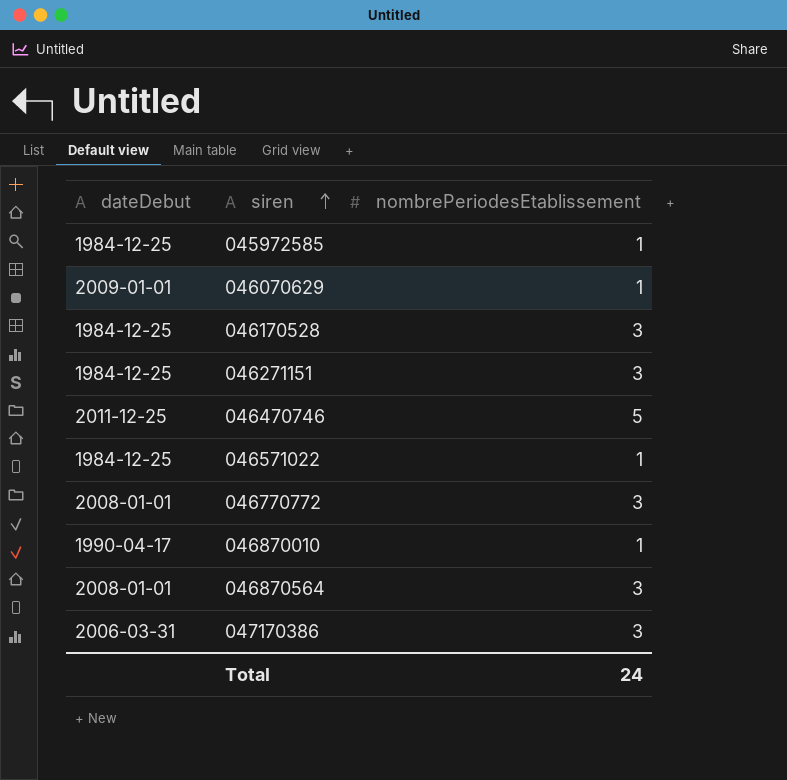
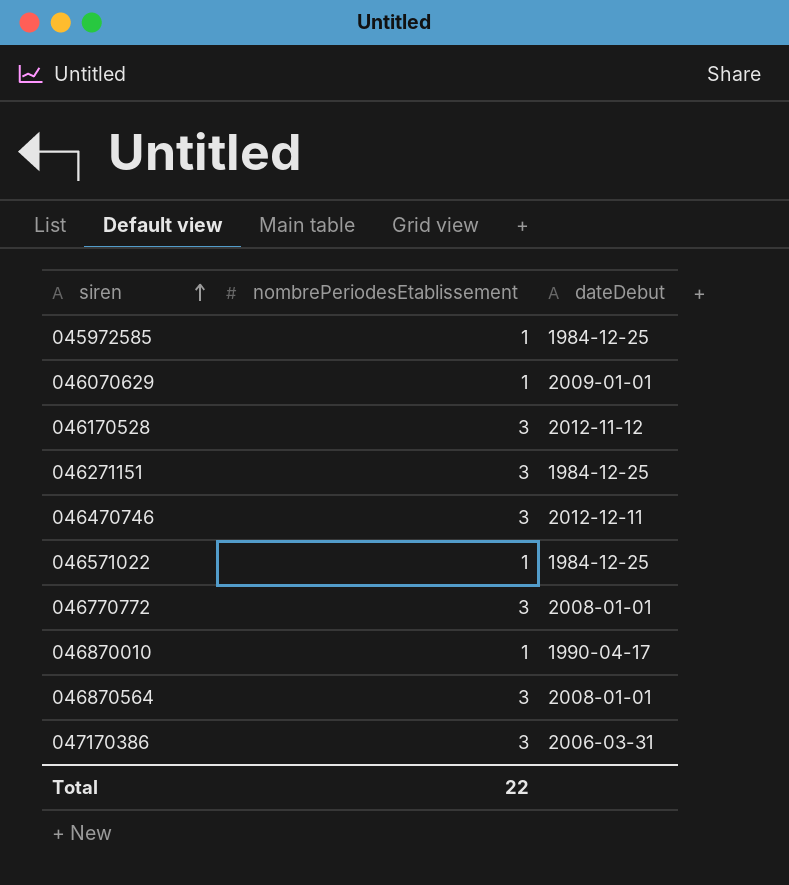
column dateDebut | position: 1 -> 3
046170528 | dateDebut: 1984-12-25 -> 2012-11-12
046470746 | nombrePeriodesEtablissement: 5 -> 3
046470746 | dateDebut: 2011-12-25 -> 2012-12-11
Total | nombrePeriodesEtablissement: 24 -> 22

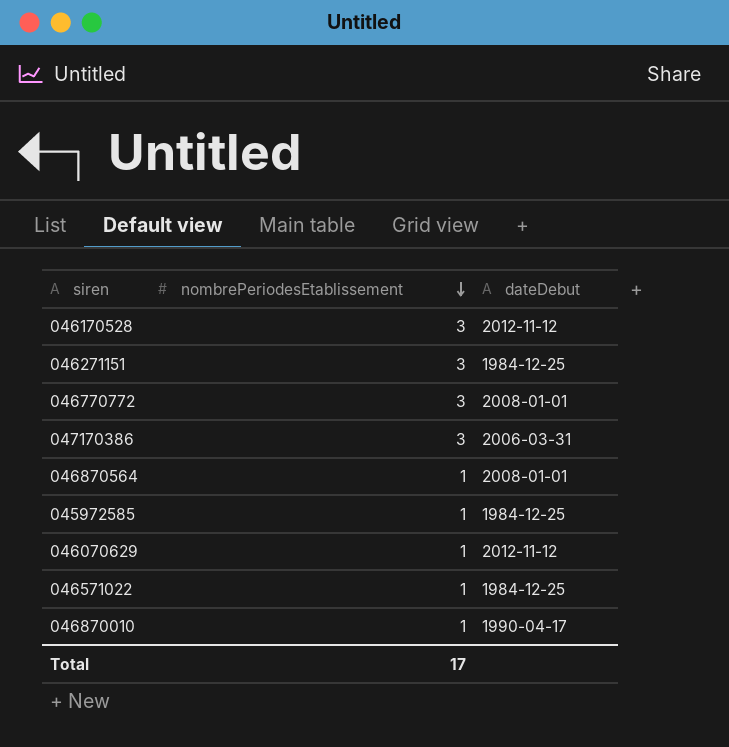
row order: siren ascending -> nombrePeriodesEtablissement descending
row 046470746: 3 | 2012-12-11 -> none
046870564 | nombrePeriodesEtablissement: 3 -> 1
046070629 | dateDebut: 2009-01-01 -> 2012-11-12
Total | nombrePeriodesEtablissement: 22 -> 17

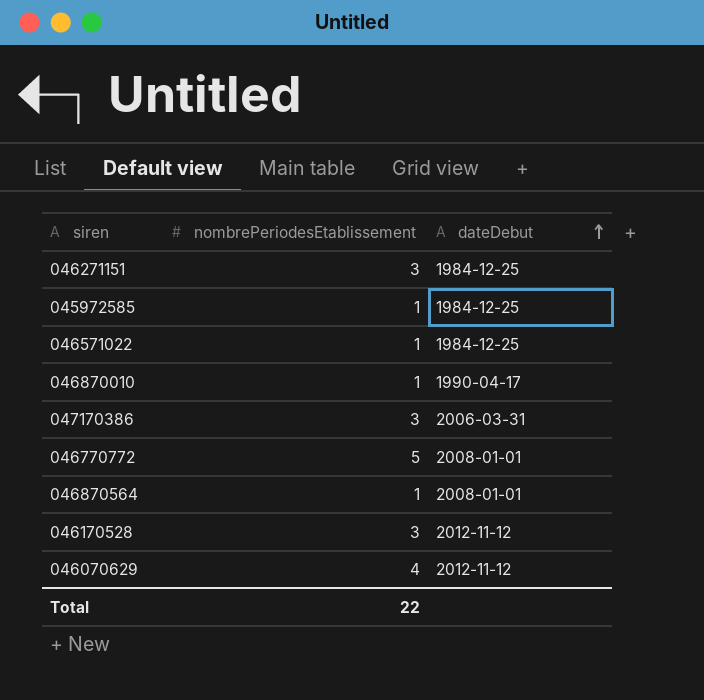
row order: nombrePeriodesEtablissement descending -> dateDebut ascending
046770772 | nombrePeriodesEtablissement: 3 -> 5
046070629 | nombrePeriodesEtablissement: 1 -> 4
Total | nombrePeriodesEtablissement: 17 -> 22

